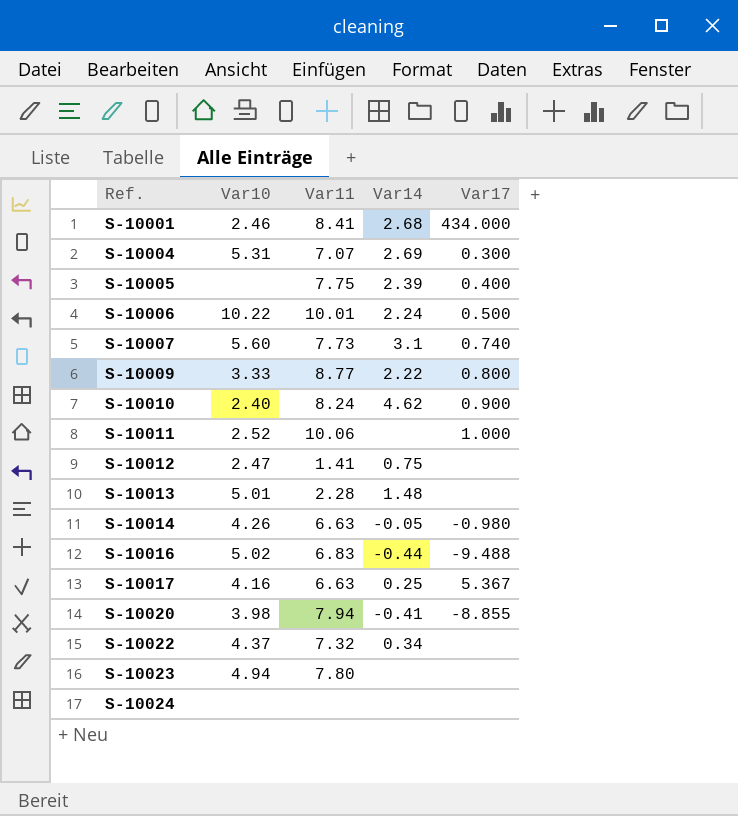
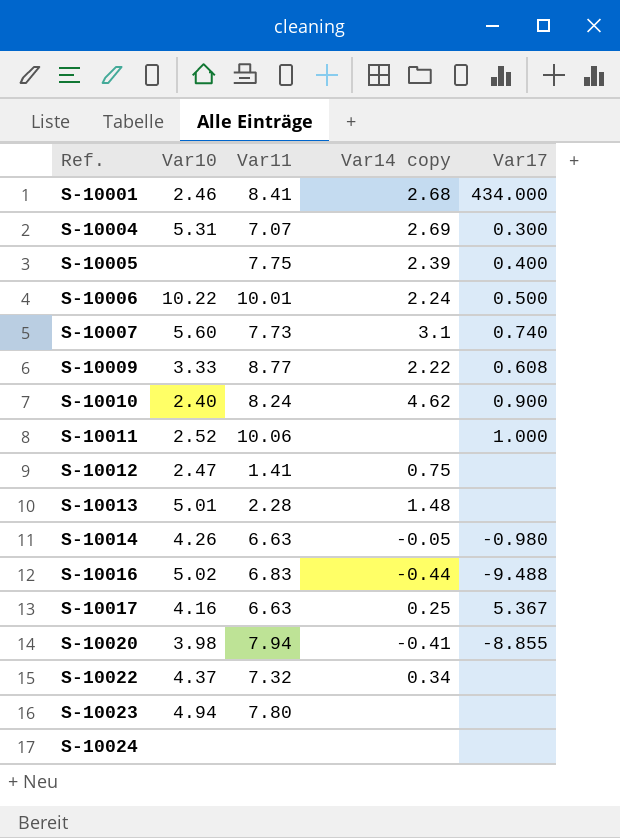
column name: Var14 -> Var14 copy
S-10009 | Var17: 0.800 -> 0.608

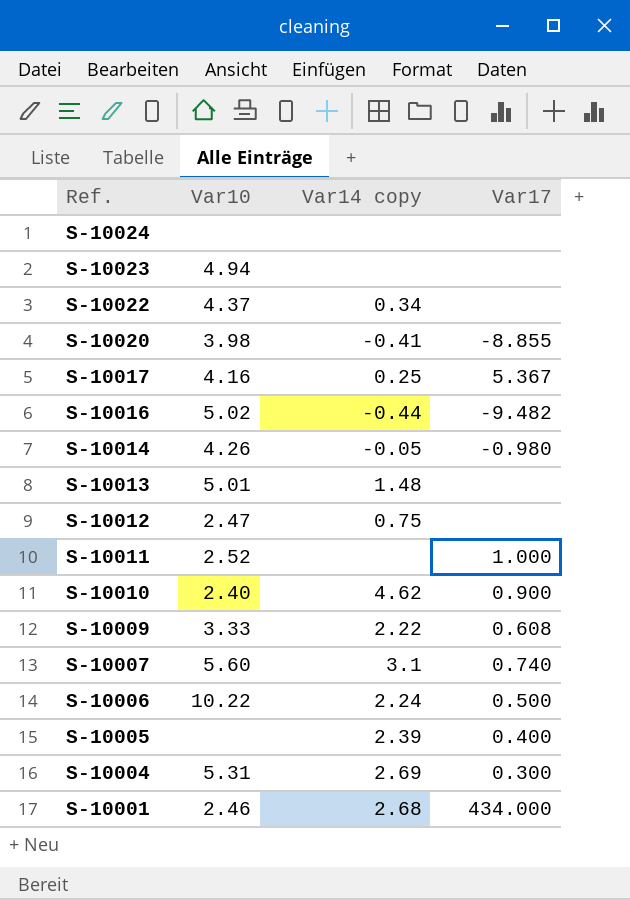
row order: Ref. ascending -> Ref. descending
column Var11 | position: 3 -> none
S-10016 | Var17: -9.488 -> -9.482

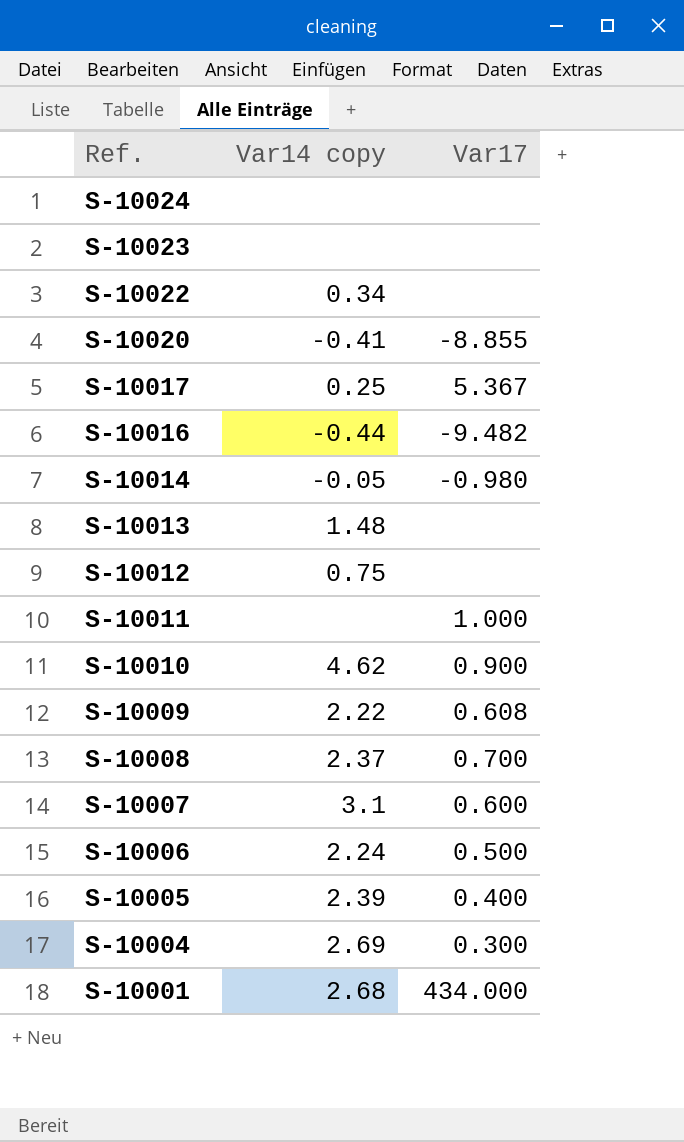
column Var10 | position: 2 -> none
row S-10008: none -> 2.37 | 0.700
S-10007 | Var17: 0.740 -> 0.600

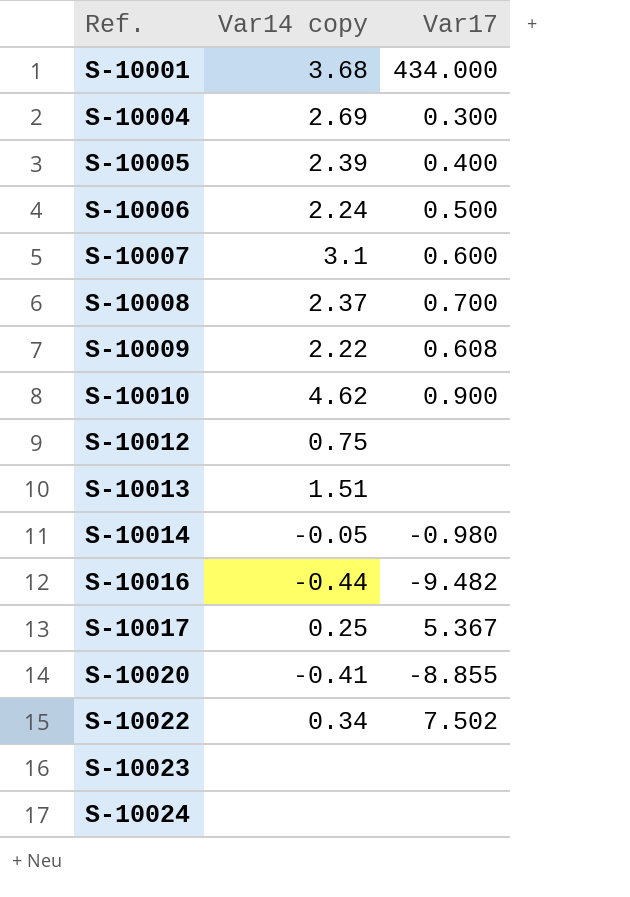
row order: Ref. descending -> Ref. ascending
row S-10011: none | 1.000 -> none
S-10001 | Var14 copy: 2.68 -> 3.68
S-10013 | Var14 copy: 1.48 -> 1.51
S-10022 | Var17: none -> 7.502

